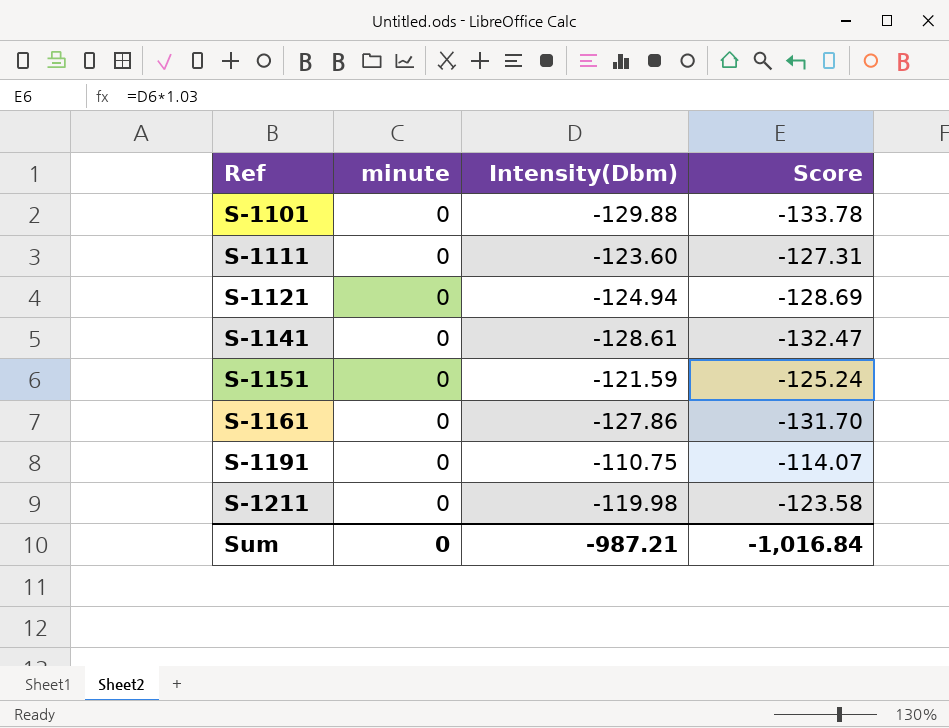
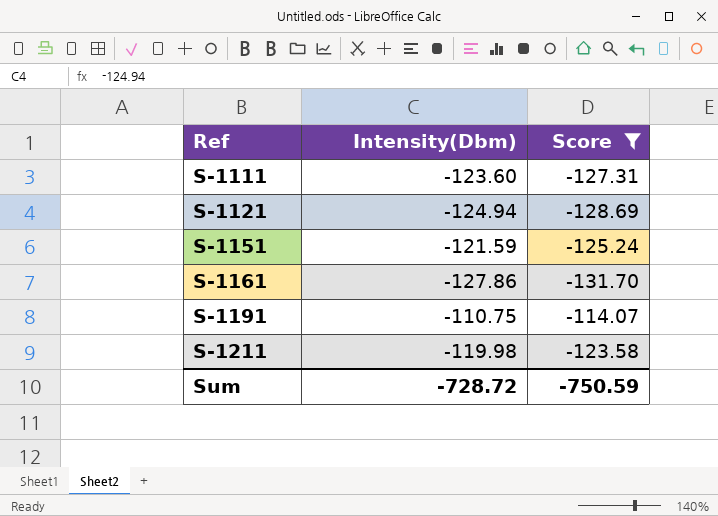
filter: none -> Score >= -131.70
column minute | position: 2 -> none
Sum | Intensity(Dbm): -987.21 -> -728.72
Sum | Score: -1,016.84 -> -750.59

